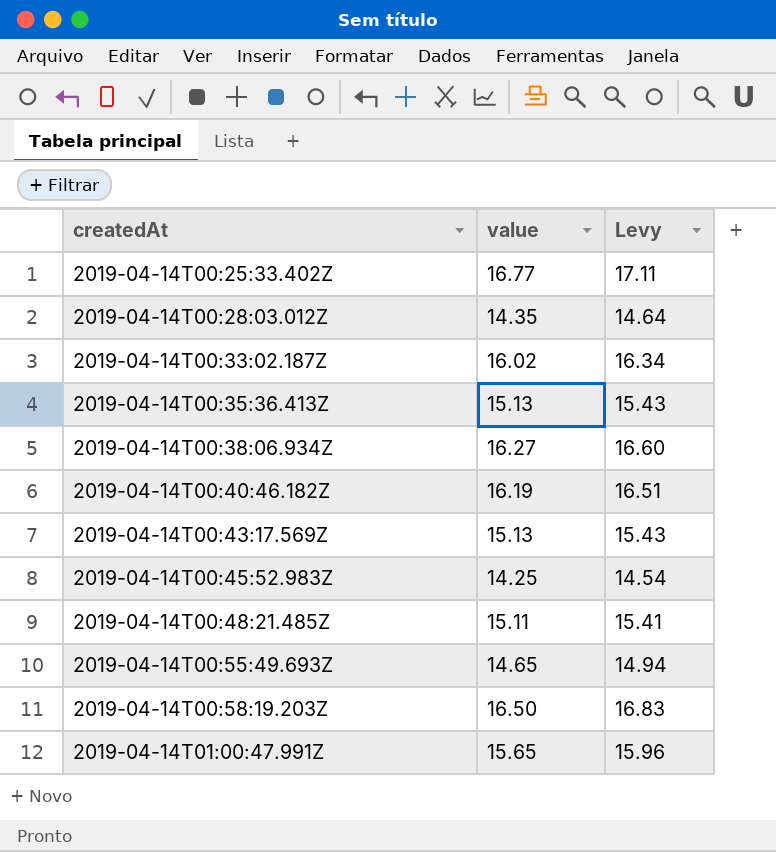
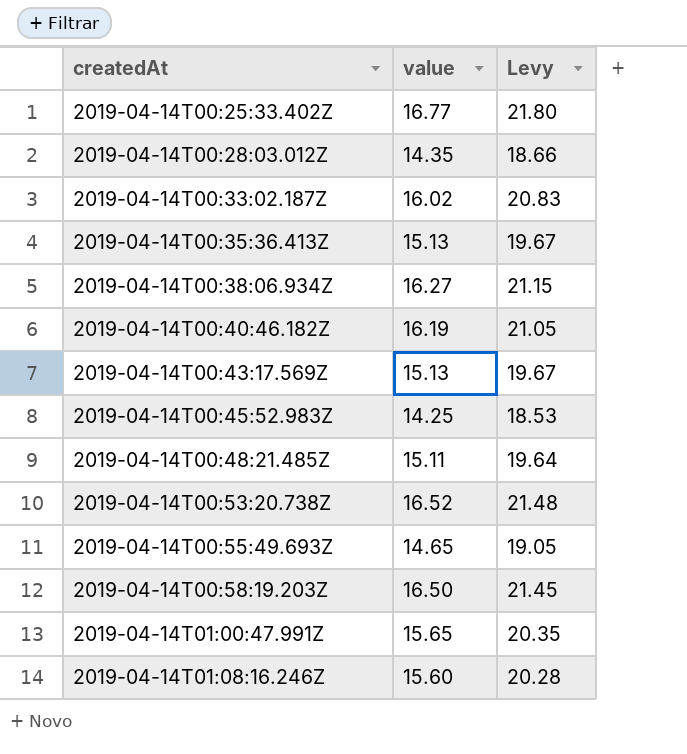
column Levy | formula: [value] * 1.02 -> [value] * 1.3
row 2019-04-14T00:53:20.738Z: none -> 16.52 | 21.48
row 2019-04-14T01:08:16.246Z: none -> 15.60 | 20.28

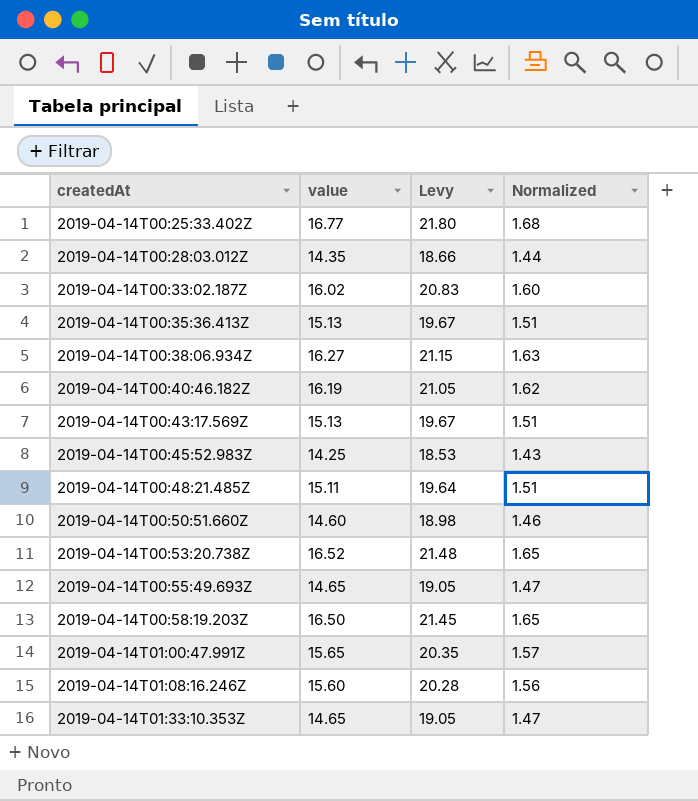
column Normalized | formula: none -> [value] * 0.1
row 2019-04-14T00:50:51.660Z: none -> 14.60 | 18.98 | 1.46
row 2019-04-14T01:33:10.353Z: none -> 14.65 | 19.05 | 1.47

